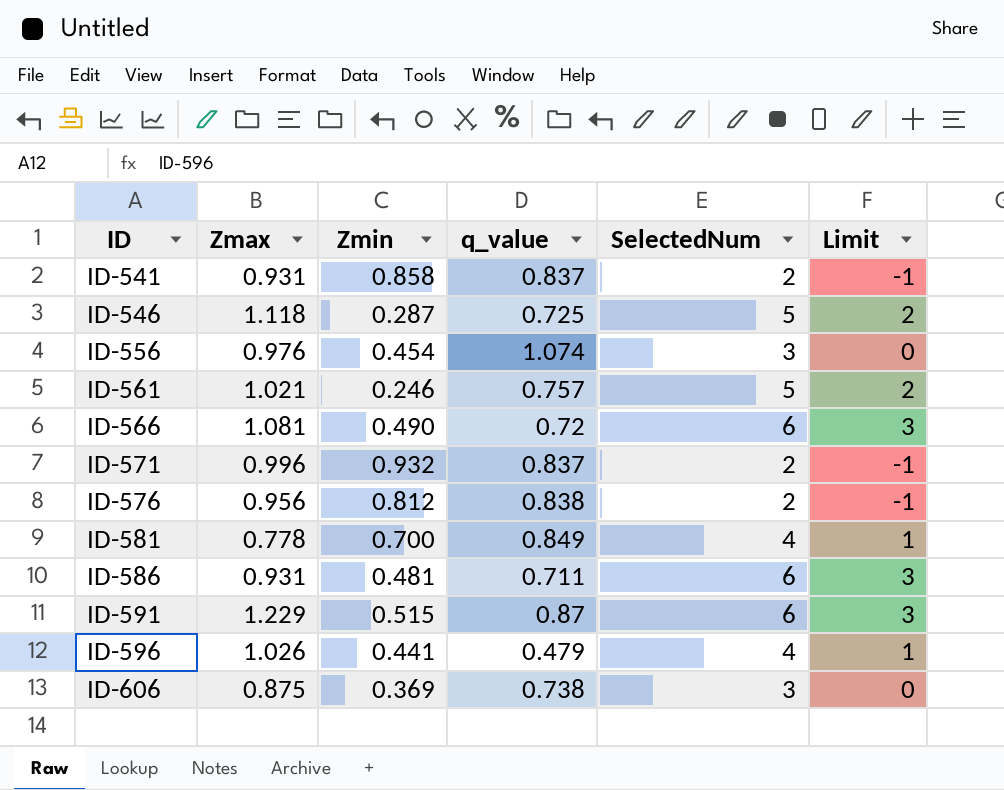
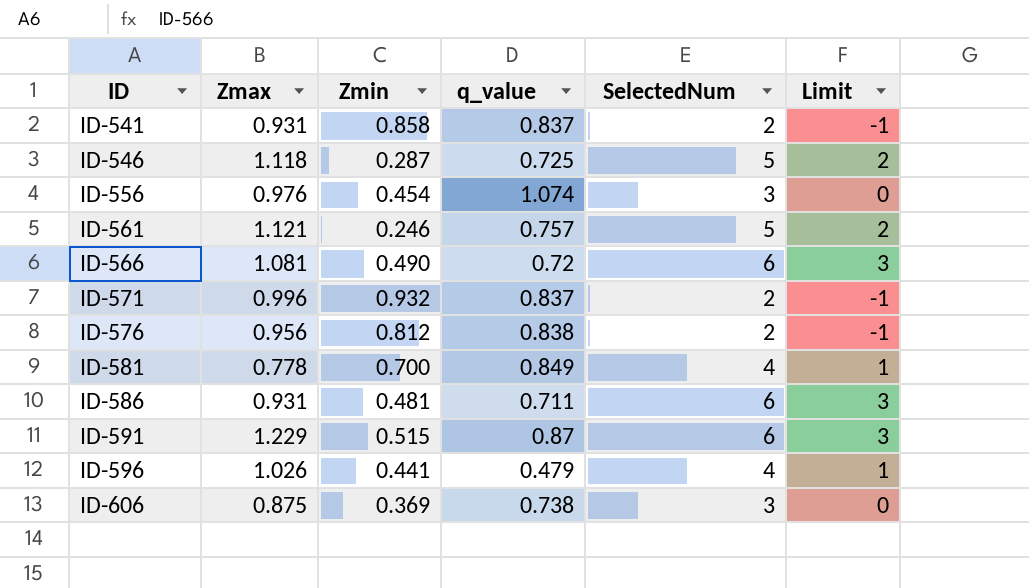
ID-561 | Zmax: 1.021 -> 1.121

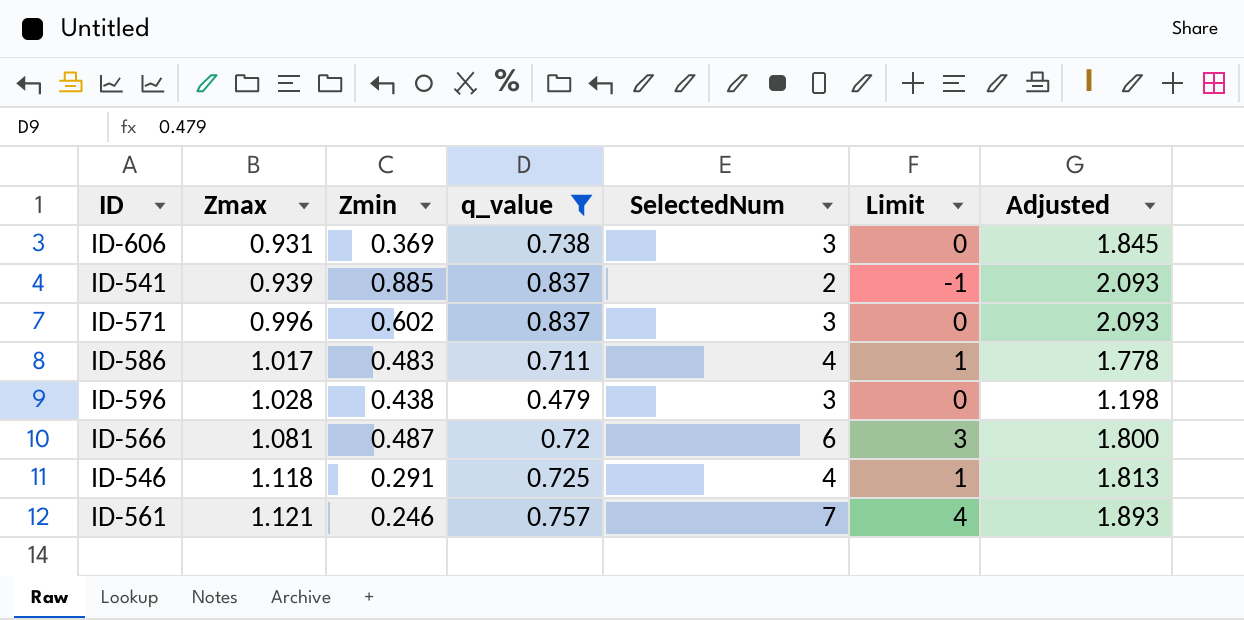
filter: none -> q_value <= 0.837
row order: ID ascending -> Zmax ascending
column Adjusted | formula: none -> [q_value] * 2.5
ID-606 | Zmax: 0.875 -> 0.931
ID-541 | Zmax: 0.931 -> 0.939
ID-541 | Zmin: 0.858 -> 0.885
ID-571 | Zmin: 0.932 -> 0.602
ID-571 | SelectedNum: 2 -> 3
ID-571 | Limit: -1 -> 0
ID-586 | Zmax: 0.931 -> 1.017
ID-586 | Zmin: 0.481 -> 0.483
ID-586 | SelectedNum: 6 -> 4
ID-586 | Limit: 3 -> 1
ID-596 | Zmax: 1.026 -> 1.028
ID-596 | Zmin: 0.441 -> 0.438
ID-596 | SelectedNum: 4 -> 3
ID-596 | Limit: 1 -> 0
ID-566 | Zmin: 0.490 -> 0.487
ID-546 | Zmin: 0.287 -> 0.291
ID-546 | SelectedNum: 5 -> 4
ID-546 | Limit: 2 -> 1
ID-561 | SelectedNum: 5 -> 7
ID-561 | Limit: 2 -> 4

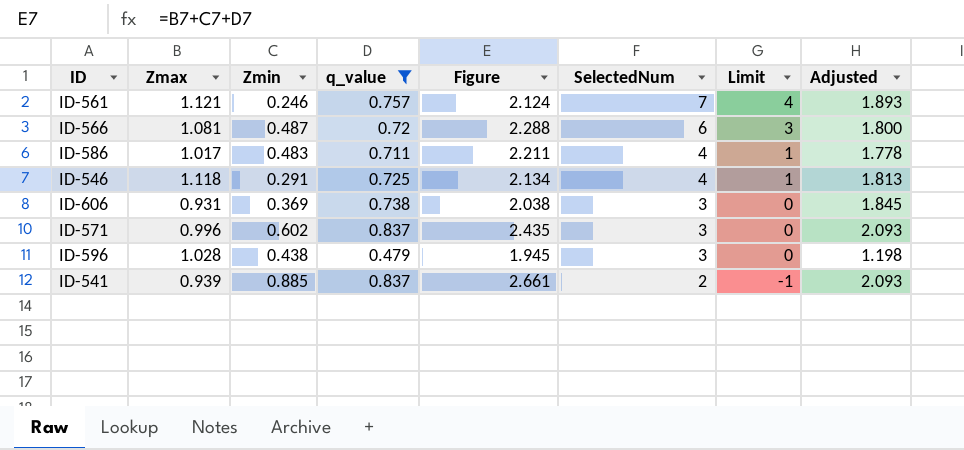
row order: Zmax ascending -> SelectedNum descending
column Figure | formula: none -> [Zmax] + [Zmin] + [q_value]

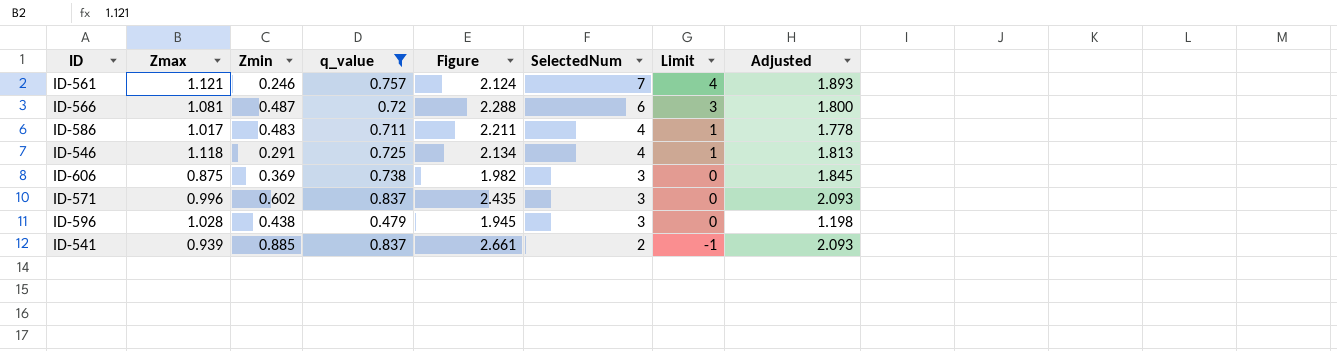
ID-606 | Zmax: 0.931 -> 0.875
ID-606 | Figure: 2.038 -> 1.982

